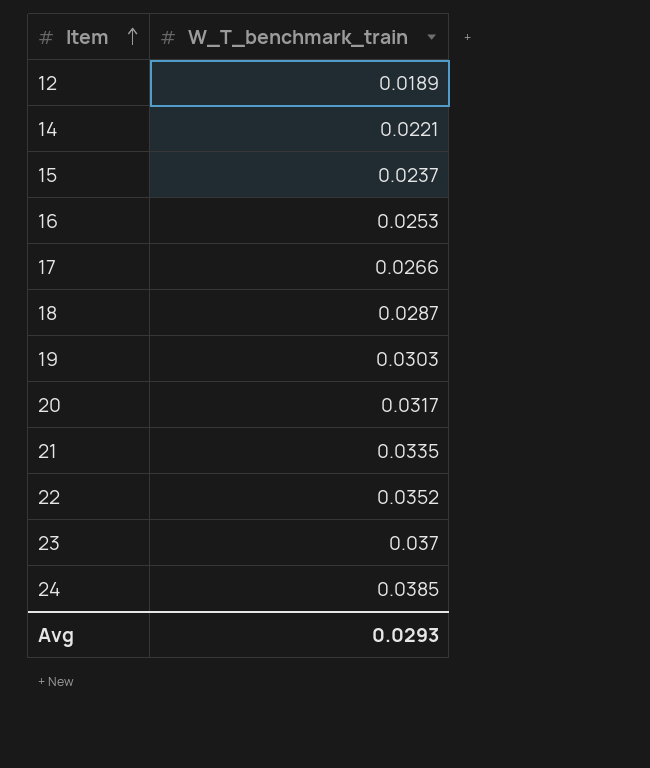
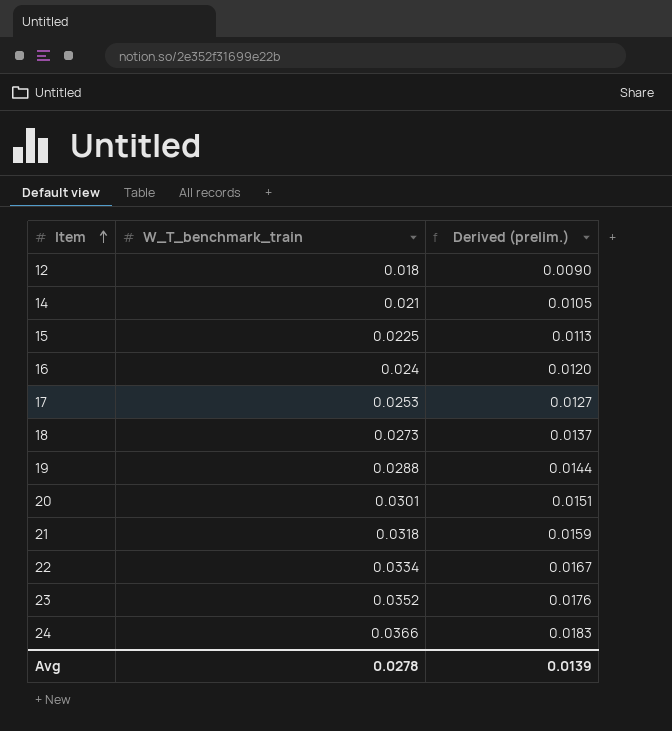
column Derived (prelim.) | formula: none -> [W_T_benchmark_train] * 0.5
12 | W_T_benchmark_train: 0.0189 -> 0.018
14 | W_T_benchmark_train: 0.0221 -> 0.021
15 | W_T_benchmark_train: 0.0237 -> 0.0225
16 | W_T_benchmark_train: 0.0253 -> 0.024
17 | W_T_benchmark_train: 0.0266 -> 0.0253
18 | W_T_benchmark_train: 0.0287 -> 0.0273
19 | W_T_benchmark_train: 0.0303 -> 0.0288
20 | W_T_benchmark_train: 0.0317 -> 0.0301
21 | W_T_benchmark_train: 0.0335 -> 0.0318
22 | W_T_benchmark_train: 0.0352 -> 0.0334
23 | W_T_benchmark_train: 0.037 -> 0.0352
24 | W_T_benchmark_train: 0.0385 -> 0.0366
Avg | W_T_benchmark_train: 0.0293 -> 0.0278

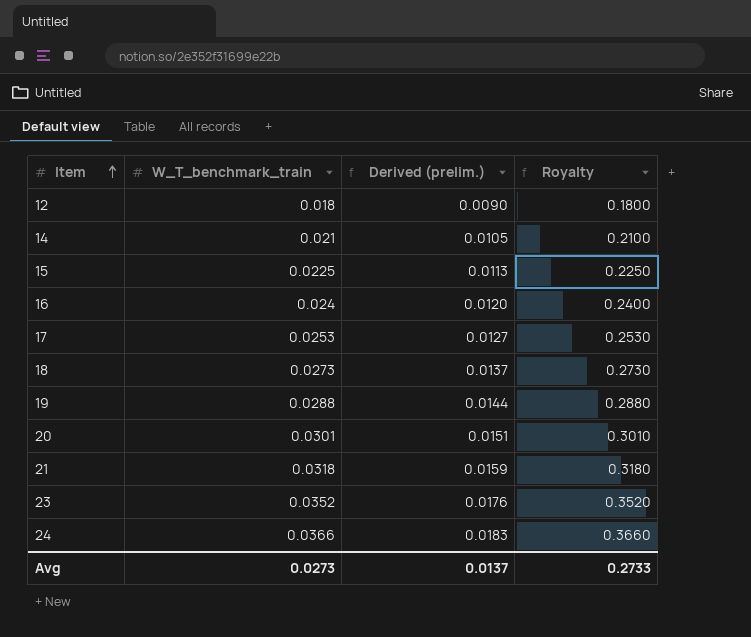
column Royalty | formula: none -> [W_T_benchmark_train] * 10
row 22: 0.0334 | 0.0167 -> none
Avg | W_T_benchmark_train: 0.0278 -> 0.0273
Avg | Derived (prelim.): 0.0139 -> 0.0137

